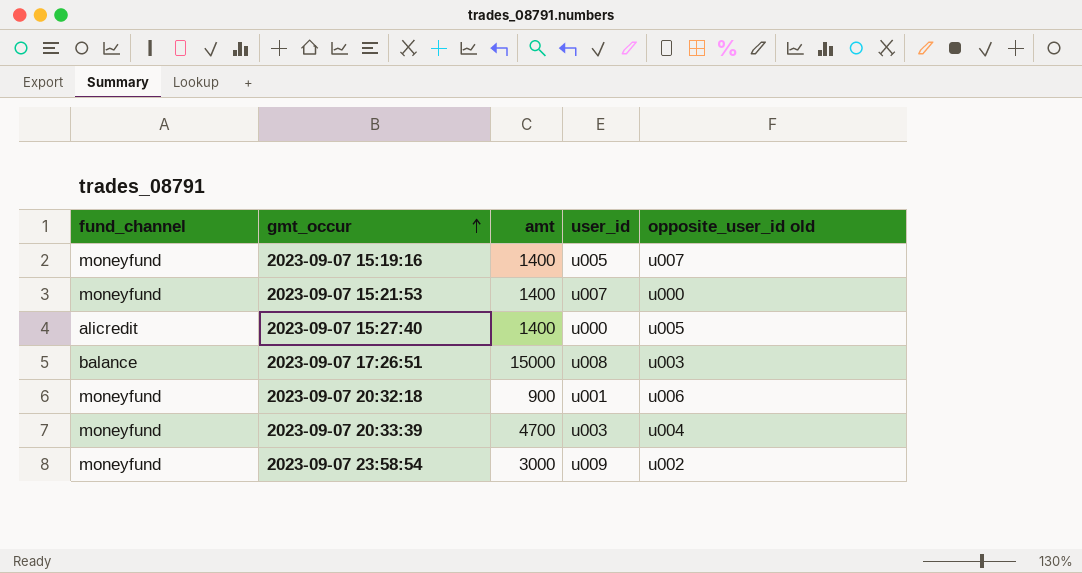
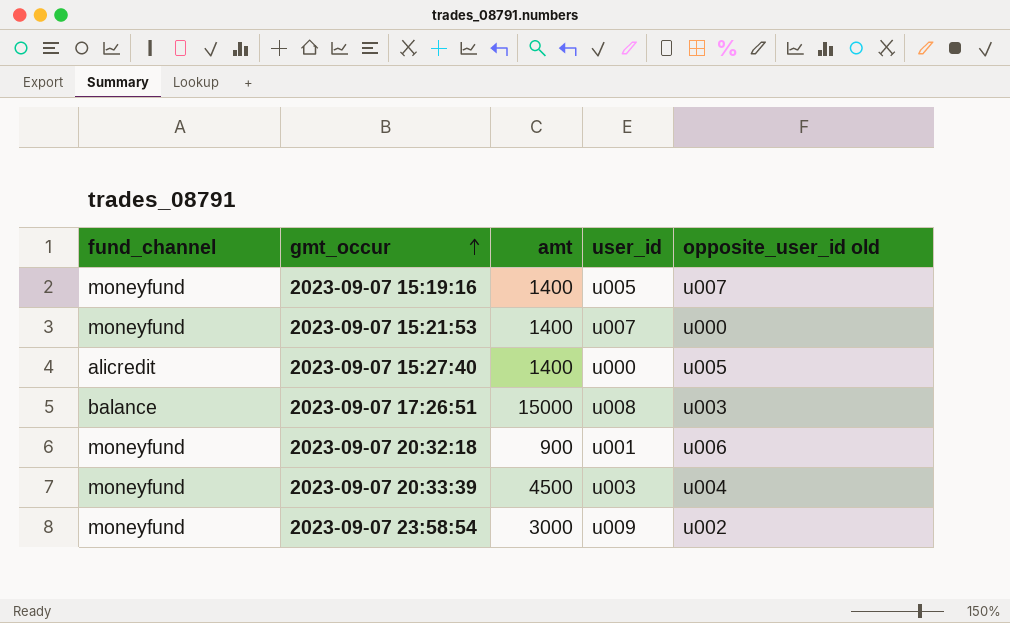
2023-09-07 20:33:39 | amt: 4700 -> 4500

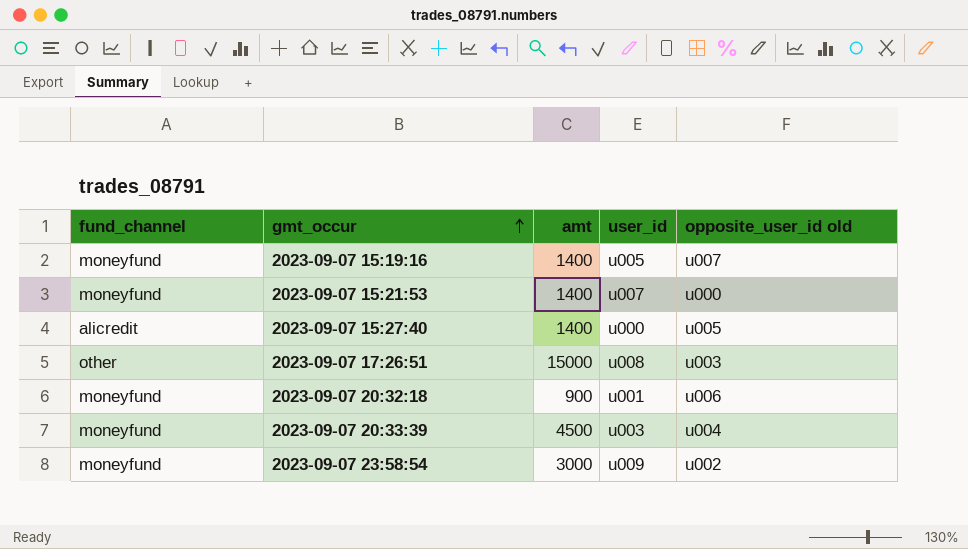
2023-09-07 17:26:51 | fund_channel: balance -> other

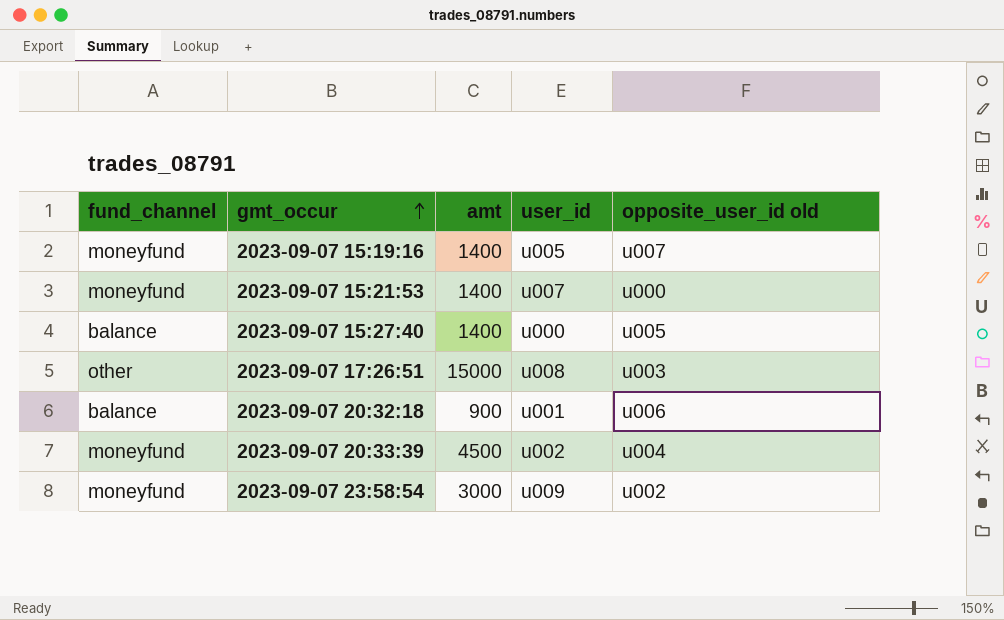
2023-09-07 15:27:40 | fund_channel: alicredit -> balance
2023-09-07 20:32:18 | fund_channel: moneyfund -> balance
2023-09-07 20:33:39 | user_id: u003 -> u002

